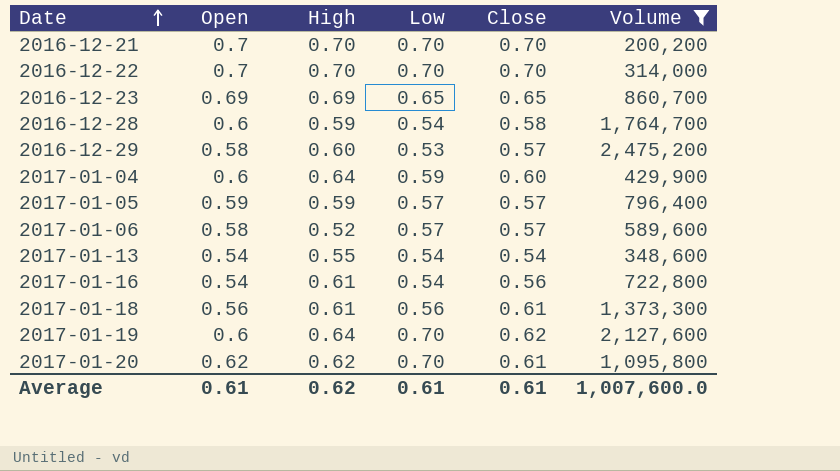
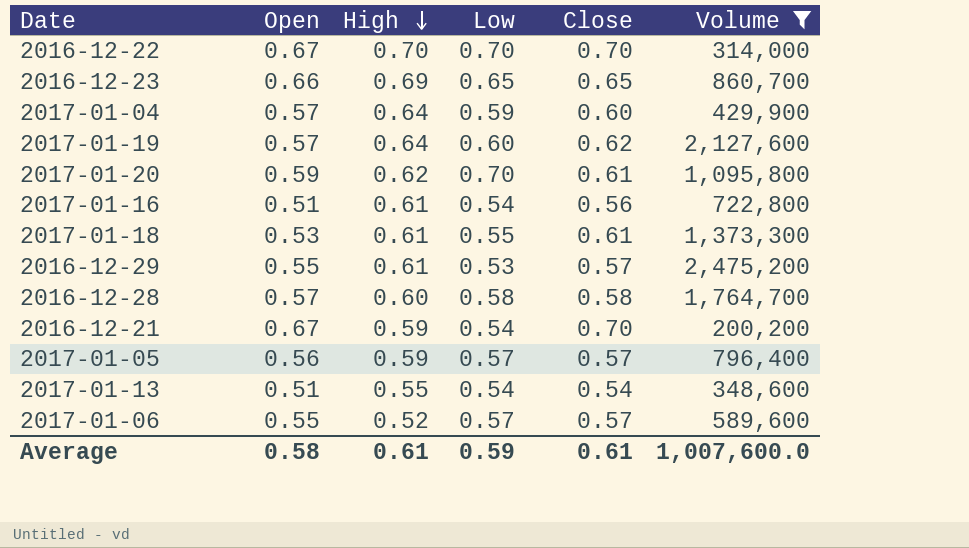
row order: Date ascending -> High descending
2016-12-22 | Open: 0.7 -> 0.67
2016-12-23 | Open: 0.69 -> 0.66
2017-01-04 | Open: 0.6 -> 0.57
2017-01-19 | Open: 0.6 -> 0.57
2017-01-19 | Low: 0.70 -> 0.60
2017-01-20 | Open: 0.62 -> 0.59
2017-01-16 | Open: 0.54 -> 0.51
2017-01-18 | Open: 0.56 -> 0.53
2017-01-18 | Low: 0.56 -> 0.55
2016-12-29 | Open: 0.58 -> 0.55
2016-12-29 | High: 0.60 -> 0.61
2016-12-28 | Open: 0.6 -> 0.57
2016-12-28 | High: 0.59 -> 0.60
2016-12-28 | Low: 0.54 -> 0.58
2016-12-21 | Open: 0.7 -> 0.67
2016-12-21 | High: 0.70 -> 0.59
2016-12-21 | Low: 0.70 -> 0.54
2017-01-05 | Open: 0.59 -> 0.56
2017-01-13 | Open: 0.54 -> 0.51
2017-01-06 | Open: 0.58 -> 0.55
Average | Open: 0.61 -> 0.58
Average | High: 0.62 -> 0.61
Average | Low: 0.61 -> 0.59

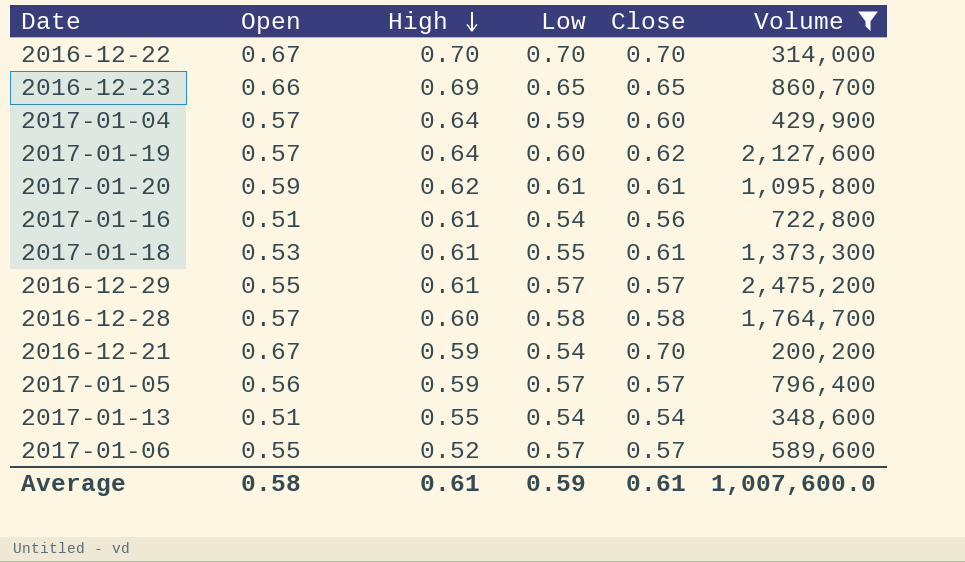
2017-01-20 | Low: 0.70 -> 0.61
2016-12-29 | Low: 0.53 -> 0.57

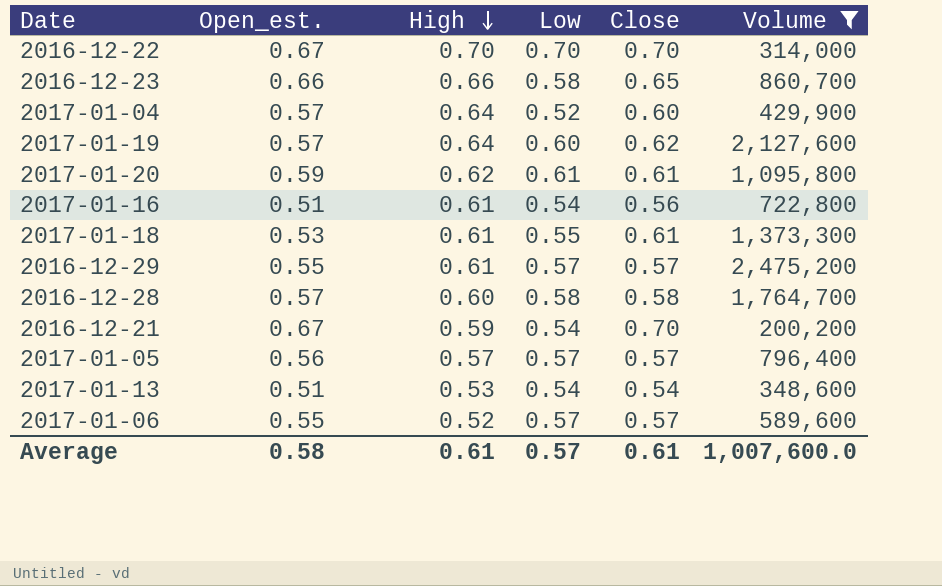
column name: Open -> Open_est.
2016-12-23 | High: 0.69 -> 0.66
2016-12-23 | Low: 0.65 -> 0.58
2017-01-04 | Low: 0.59 -> 0.52
2017-01-05 | High: 0.59 -> 0.57
2017-01-13 | High: 0.55 -> 0.53
Average | Low: 0.59 -> 0.57

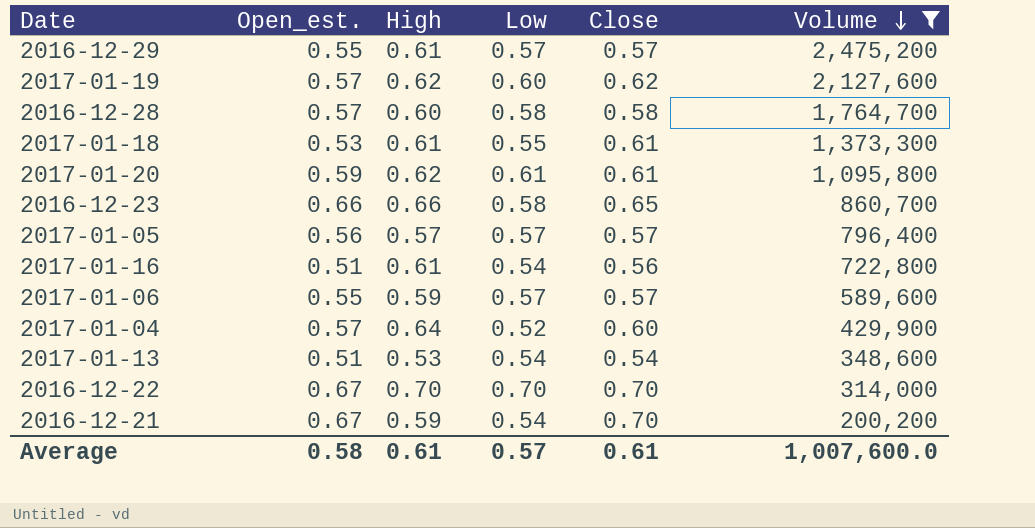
row order: High descending -> Volume descending
2017-01-19 | High: 0.64 -> 0.62
2017-01-06 | High: 0.52 -> 0.59

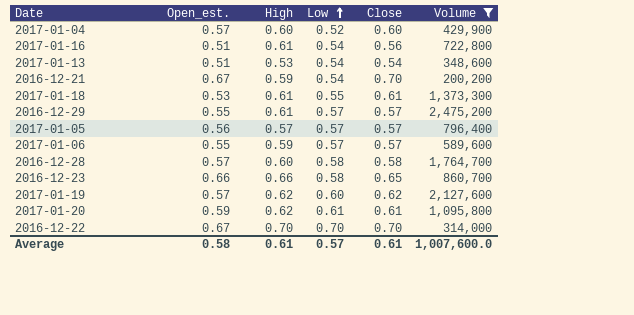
row order: Volume descending -> Low ascending
2017-01-04 | High: 0.64 -> 0.60

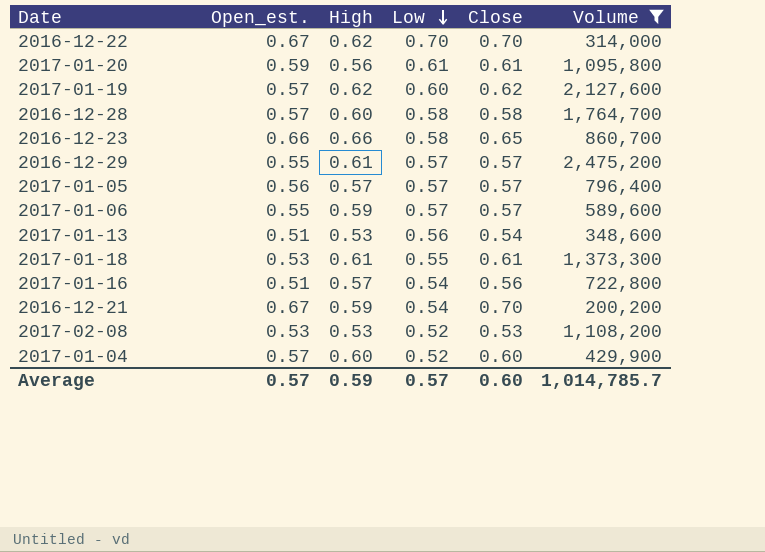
row order: Low ascending -> Low descending
2016-12-22 | High: 0.70 -> 0.62
2017-01-20 | High: 0.62 -> 0.56
2017-01-13 | Low: 0.54 -> 0.56
2017-01-16 | High: 0.61 -> 0.57
row 2017-02-08: none -> 0.53 | 0.53 | 0.52 | 0.53 | 1,108,200
Average | Open_est.: 0.58 -> 0.57
Average | High: 0.61 -> 0.59
Average | Close: 0.61 -> 0.60
Average | Volume: 1,007,600.0 -> 1,014,785.7

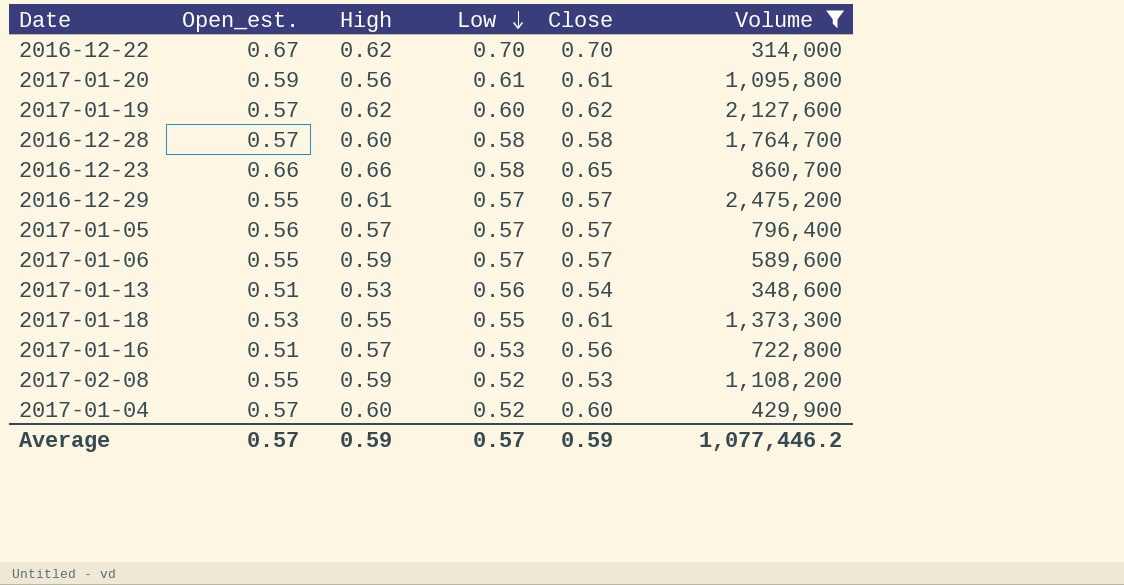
row 2016-12-21: 0.67 | 0.59 | 0.54 | 0.70 | 200,200 -> none
2017-01-18 | High: 0.61 -> 0.55
2017-01-16 | Low: 0.54 -> 0.53
2017-02-08 | Open_est.: 0.53 -> 0.55
2017-02-08 | High: 0.53 -> 0.59
Average | Close: 0.60 -> 0.59
Average | Volume: 1,014,785.7 -> 1,077,446.2

